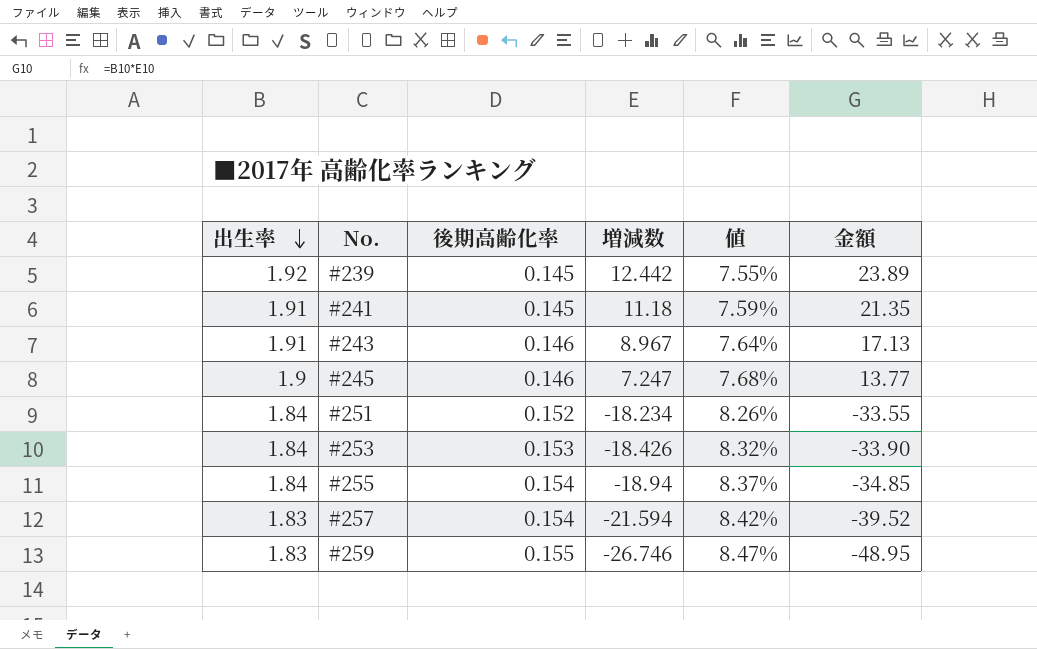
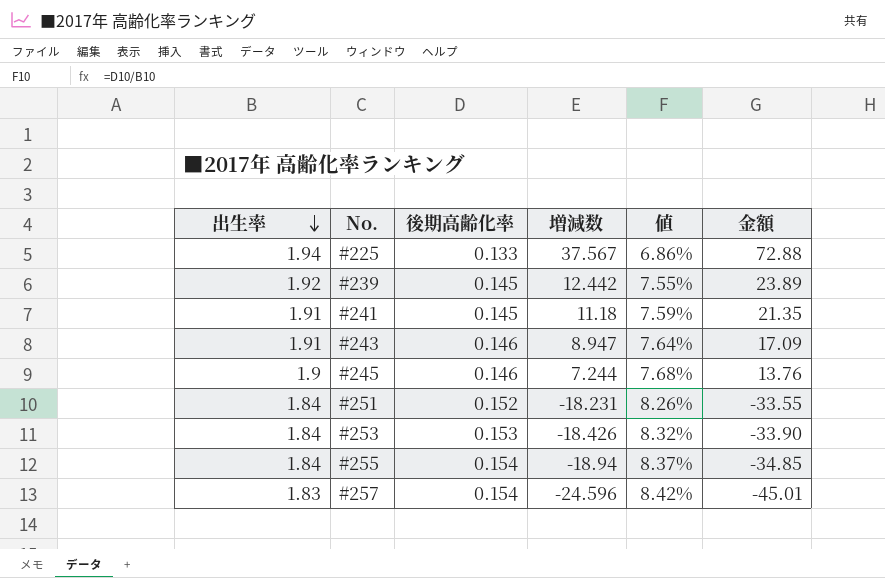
row #259: 1.83 | 0.155 | -26.746 | 8.47% | -48.95 -> none
row #225: none -> 1.94 | 0.133 | 37.567 | 6.86% | 72.88
#243 | 増減数: 8.967 -> 8.947
#243 | 金額: 17.13 -> 17.09
#245 | 増減数: 7.247 -> 7.244
#245 | 金額: 13.77 -> 13.76
#251 | 増減数: -18.234 -> -18.231
#257 | 増減数: -21.594 -> -24.596
#257 | 金額: -39.52 -> -45.01

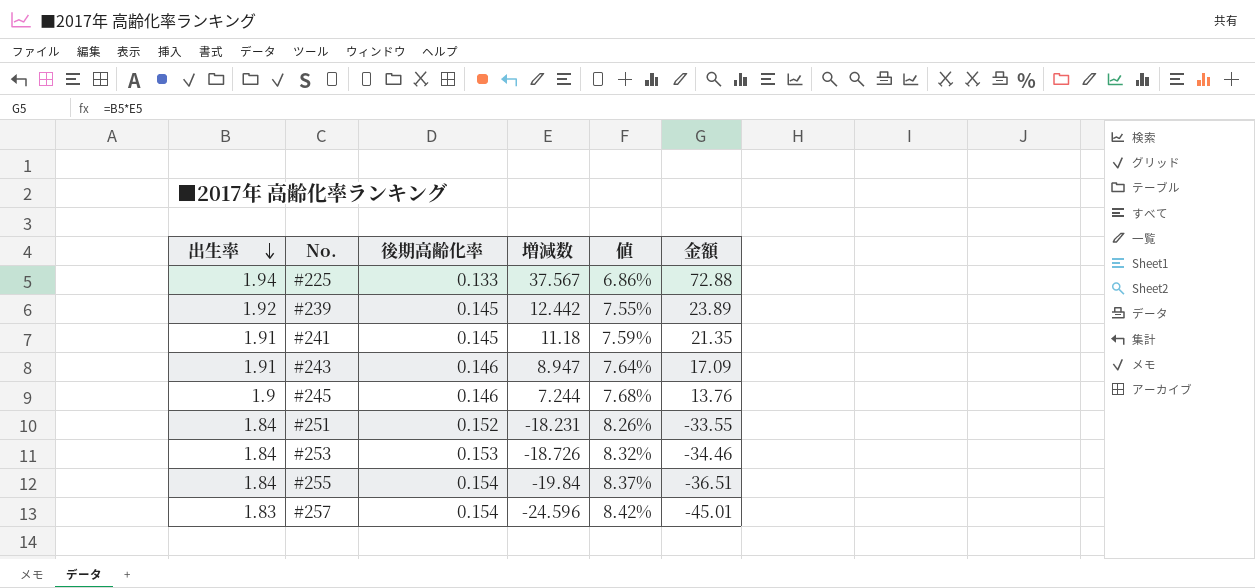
#253 | 増減数: -18.426 -> -18.726
#253 | 金額: -33.90 -> -34.46
#255 | 増減数: -18.94 -> -19.84
#255 | 金額: -34.85 -> -36.51

